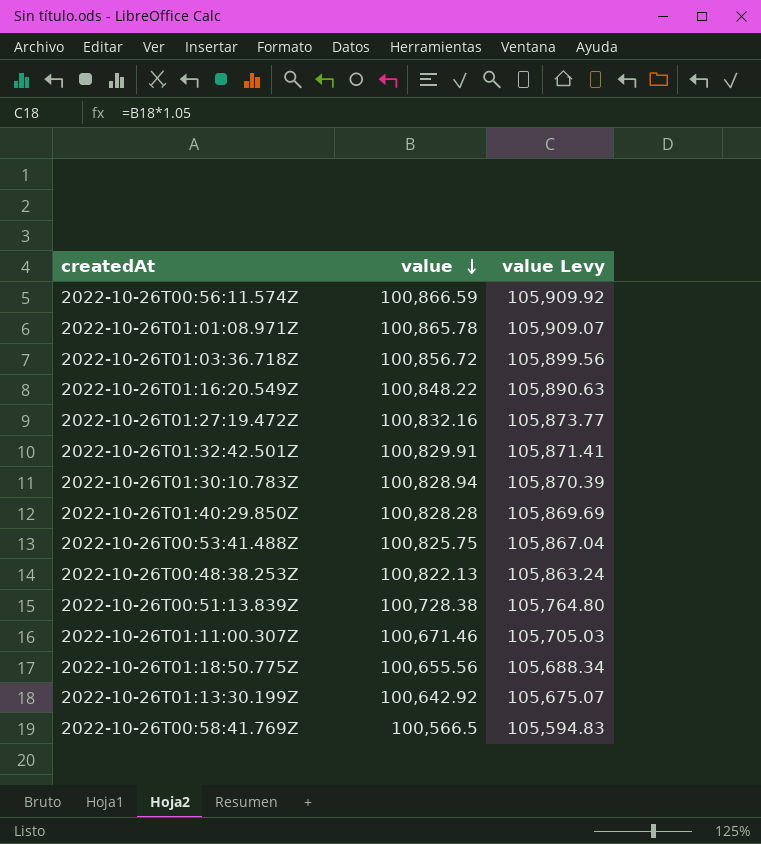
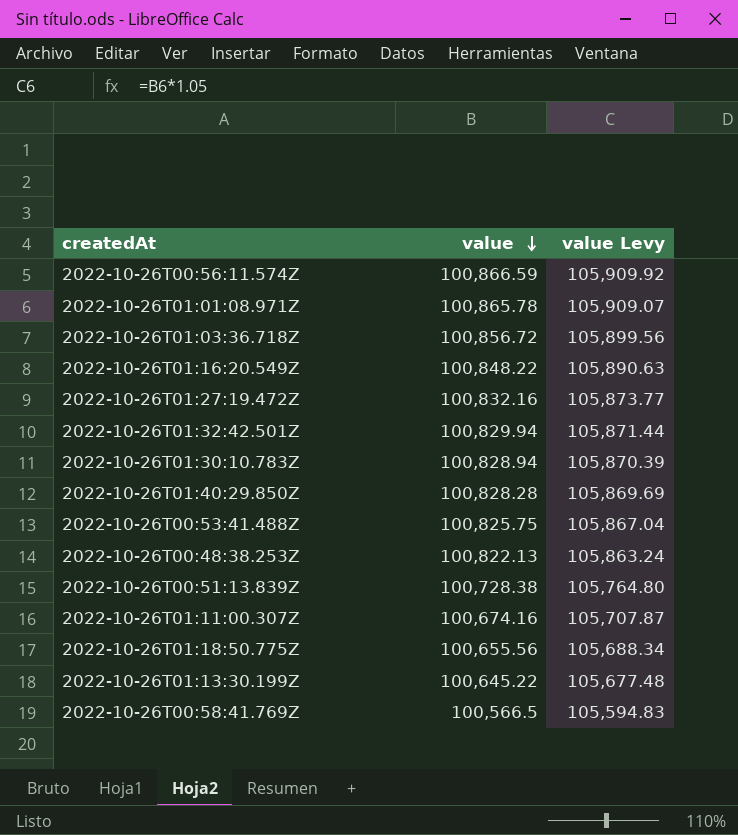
2022-10-26T01:32:42.501Z | value: 100,829.91 -> 100,829.94
2022-10-26T01:32:42.501Z | value Levy: 105,871.41 -> 105,871.44
2022-10-26T01:11:00.307Z | value: 100,671.46 -> 100,674.16
2022-10-26T01:11:00.307Z | value Levy: 105,705.03 -> 105,707.87
2022-10-26T01:13:30.199Z | value: 100,642.92 -> 100,645.22
2022-10-26T01:13:30.199Z | value Levy: 105,675.07 -> 105,677.48

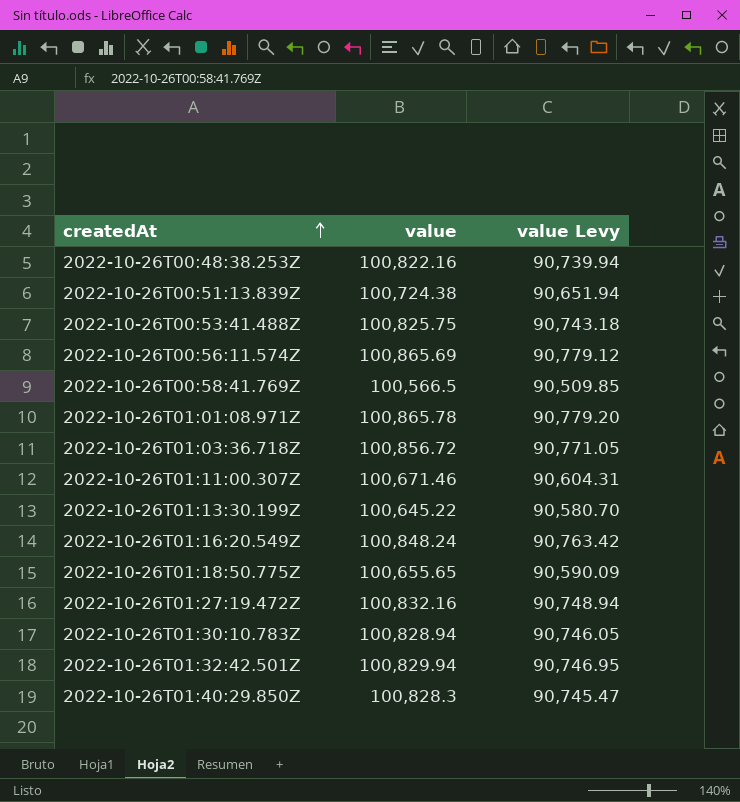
row order: value descending -> createdAt ascending
column value Levy | formula: [value] * 1.05 -> [value] * 0.9
2022-10-26T00:48:38.253Z | value: 100,822.13 -> 100,822.16
2022-10-26T00:51:13.839Z | value: 100,728.38 -> 100,724.38
2022-10-26T00:56:11.574Z | value: 100,866.59 -> 100,865.69
2022-10-26T01:11:00.307Z | value: 100,674.16 -> 100,671.46
2022-10-26T01:16:20.549Z | value: 100,848.22 -> 100,848.24
2022-10-26T01:18:50.775Z | value: 100,655.56 -> 100,655.65
2022-10-26T01:40:29.850Z | value: 100,828.28 -> 100,828.3

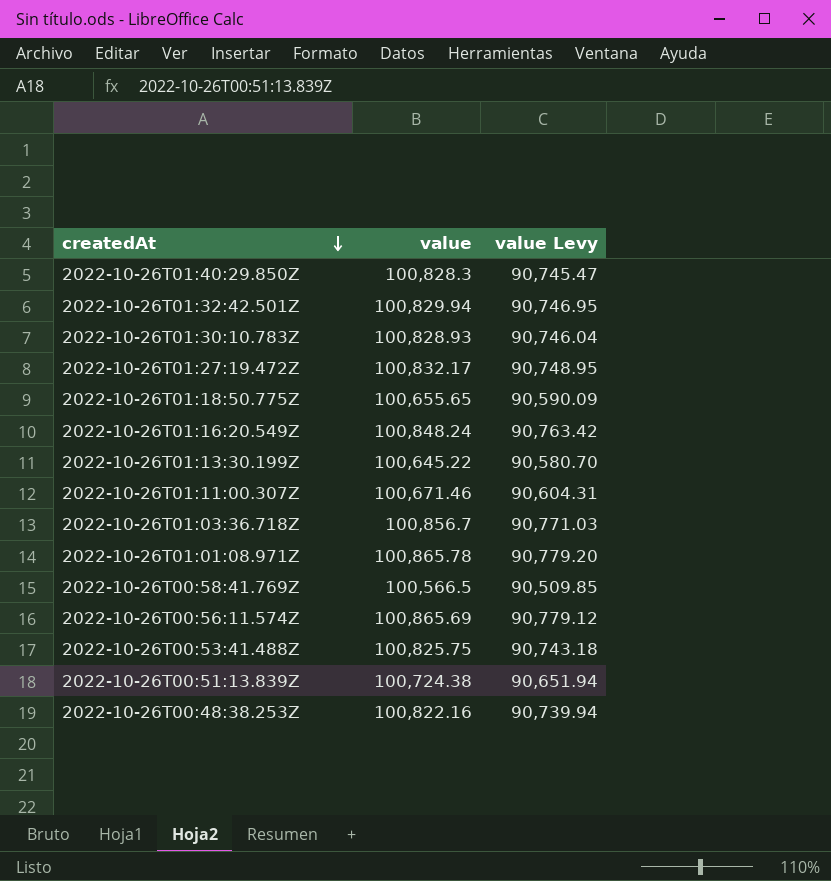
row order: createdAt ascending -> createdAt descending
2022-10-26T01:30:10.783Z | value: 100,828.94 -> 100,828.93
2022-10-26T01:30:10.783Z | value Levy: 90,746.05 -> 90,746.04
2022-10-26T01:27:19.472Z | value: 100,832.16 -> 100,832.17
2022-10-26T01:27:19.472Z | value Levy: 90,748.94 -> 90,748.95
2022-10-26T01:03:36.718Z | value: 100,856.72 -> 100,856.7
2022-10-26T01:03:36.718Z | value Levy: 90,771.05 -> 90,771.03

